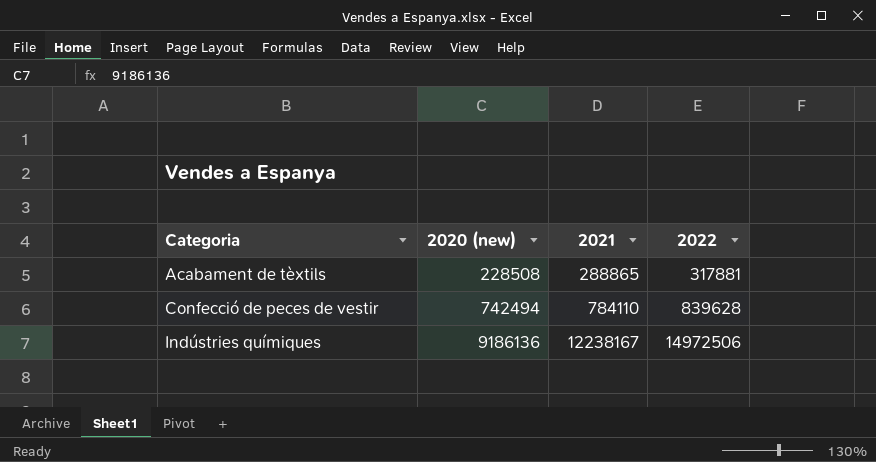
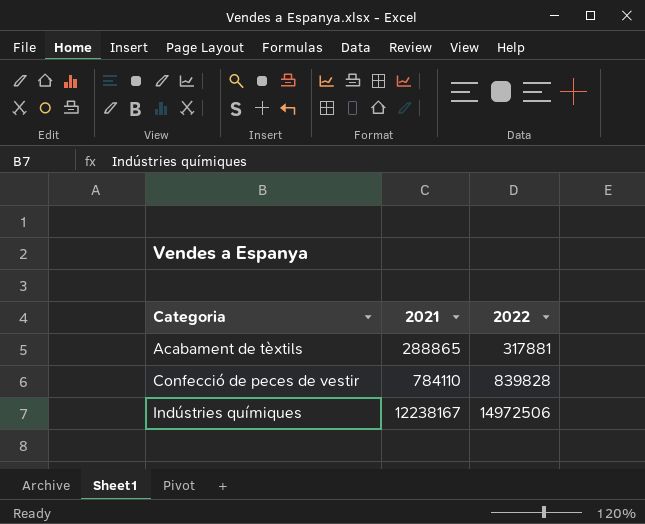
column 2020 (new) | position: 2 -> none
Confecció de peces de vestir | 2022: 839628 -> 839828

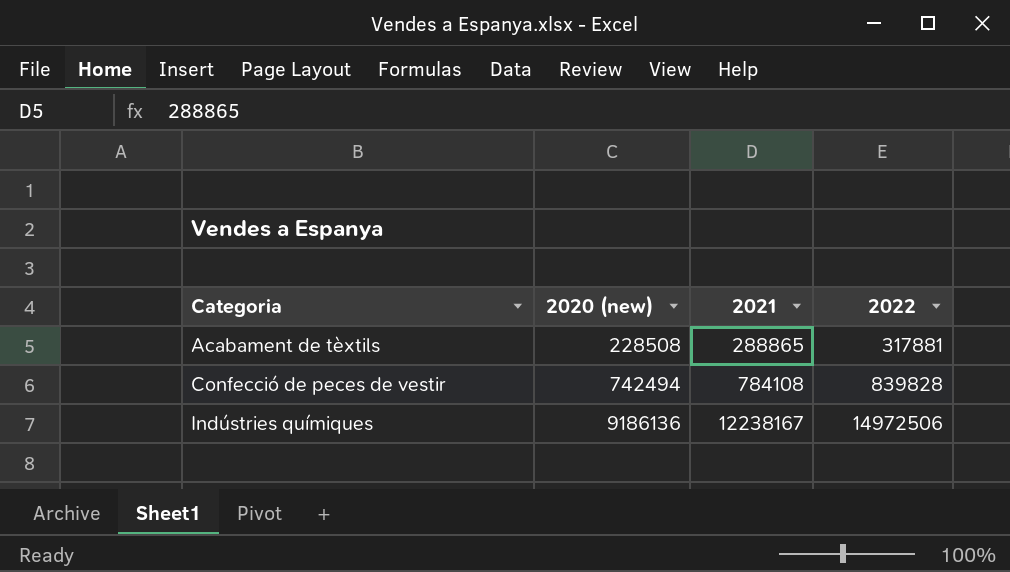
column 2020 (new) | position: none -> 2
Confecció de peces de vestir | 2021: 784110 -> 784108

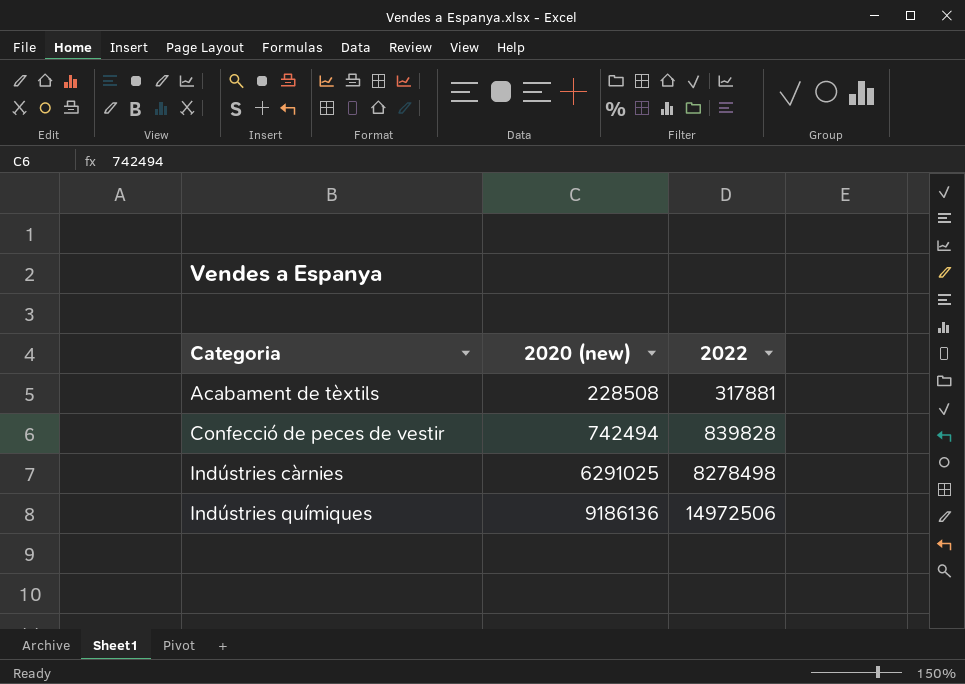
column 2021 | position: 3 -> none
row Indústries càrnies: none -> 6291025 | 8278498

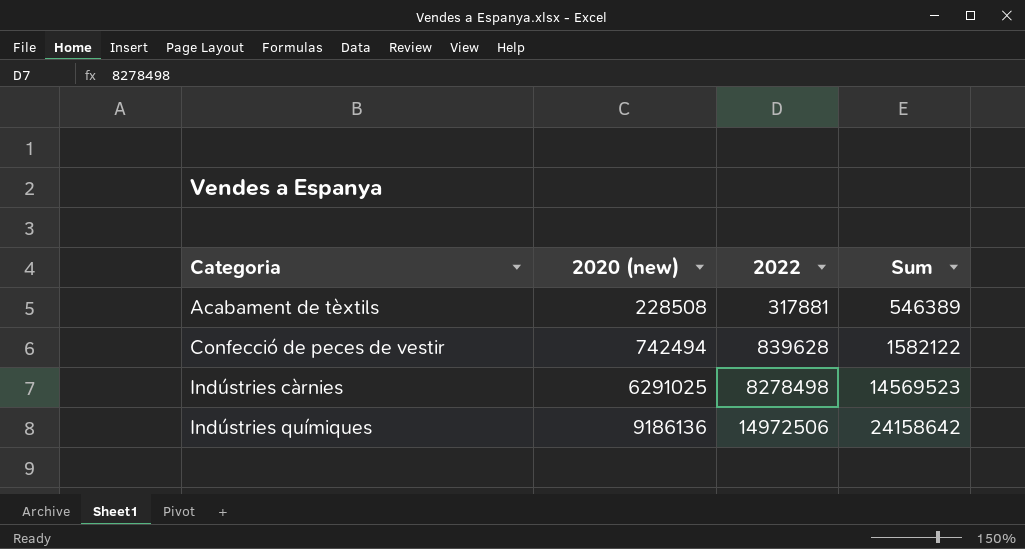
column Sum | formula: none -> [2020 (new)] + [2022]
Confecció de peces de vestir | 2022: 839828 -> 839628

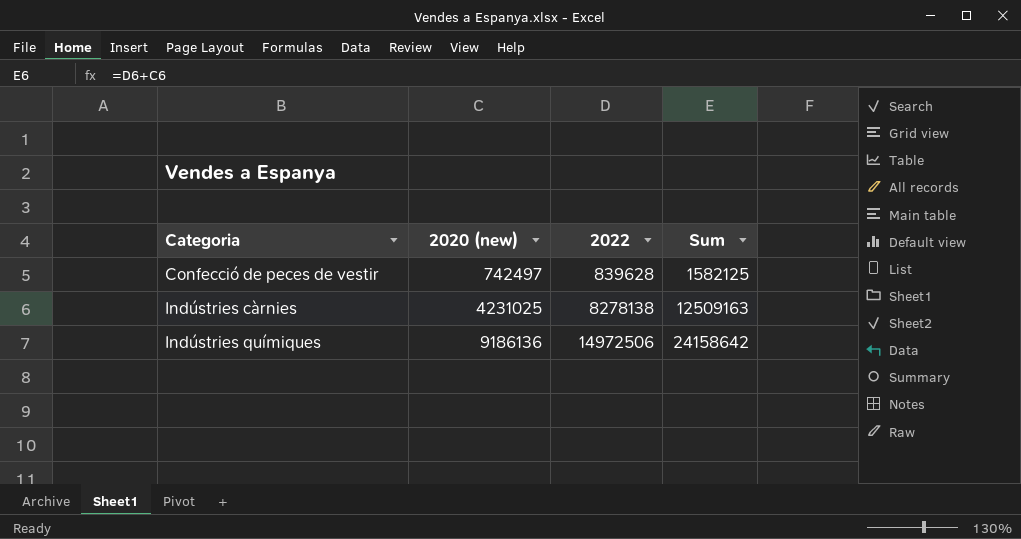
row Acabament de tèxtils: 228508 | 317881 | 546389 -> none
Confecció de peces de vestir | 2020 (new): 742494 -> 742497
Confecció de peces de vestir | Sum: 1582122 -> 1582125
Indústries càrnies | 2020 (new): 6291025 -> 4231025
Indústries càrnies | 2022: 8278498 -> 8278138
Indústries càrnies | Sum: 14569523 -> 12509163

